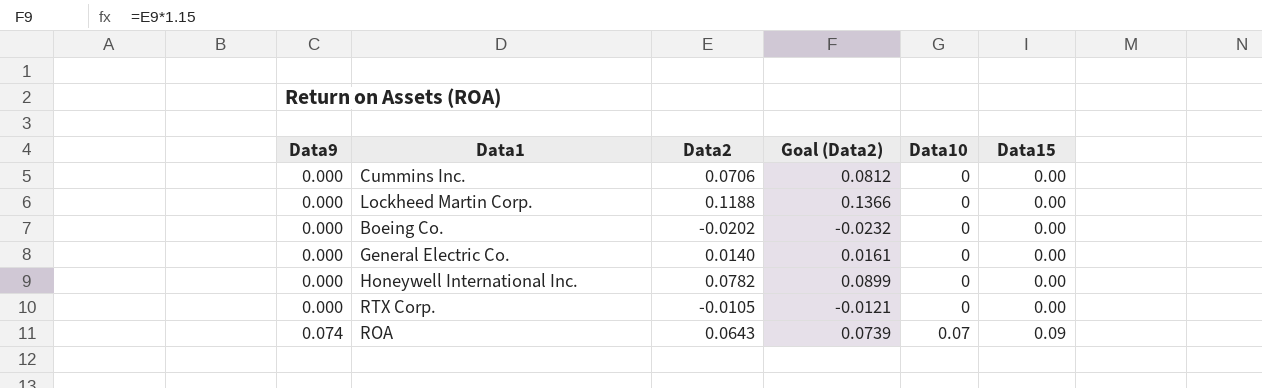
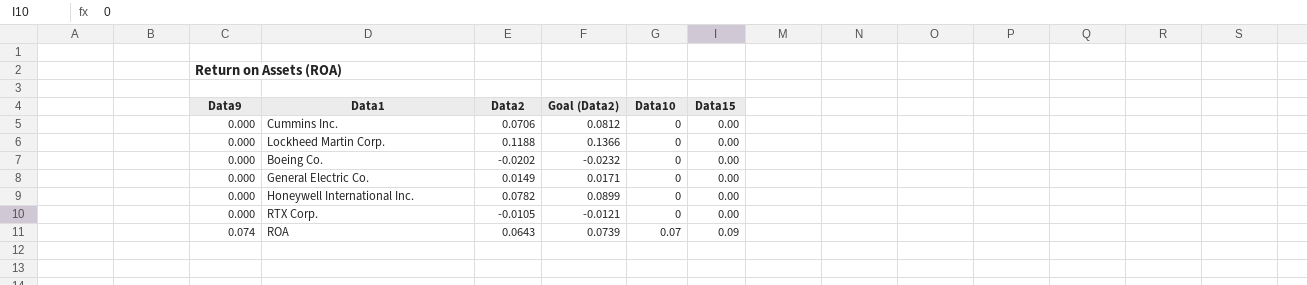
General Electric Co. | Data2: 0.0140 -> 0.0149
General Electric Co. | Goal (Data2): 0.0161 -> 0.0171

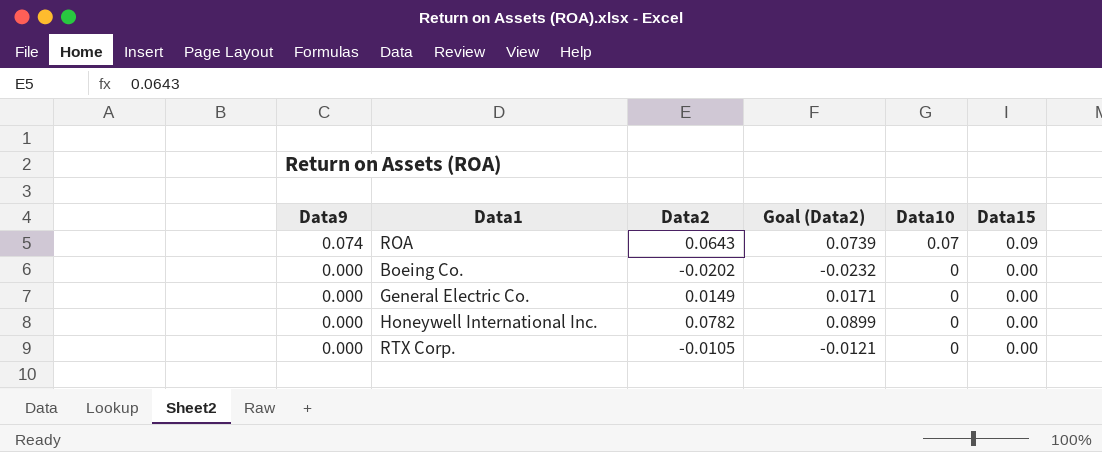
row order: Data9 ascending -> Data9 descending
row Cummins Inc.: 0.000 | 0.0706 | 0.0812 | 0 | 0.00 -> none
row Lockheed Martin Corp.: 0.000 | 0.1188 | 0.1366 | 0 | 0.00 -> none

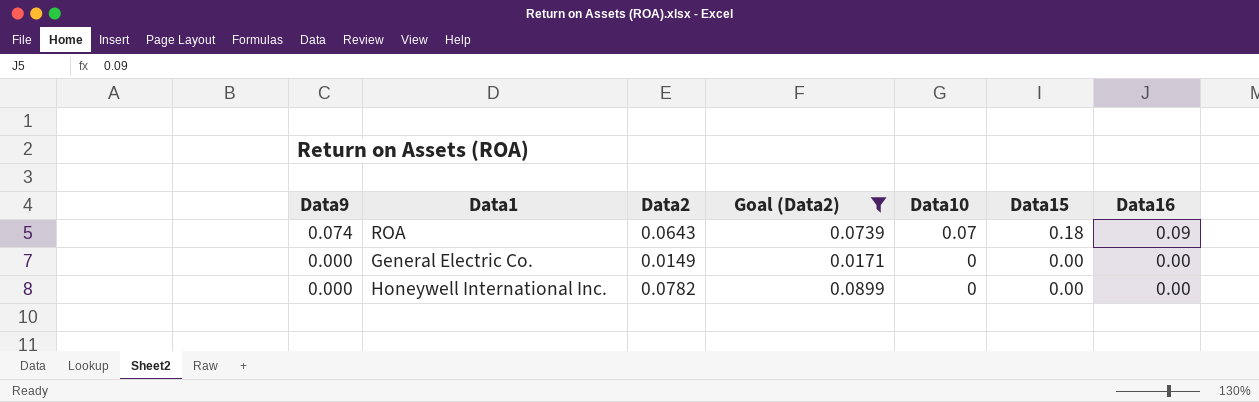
filter: none -> Goal (Data2) >= 0.0171
column Data16 | position: none -> 7
ROA | Data15: 0.09 -> 0.18

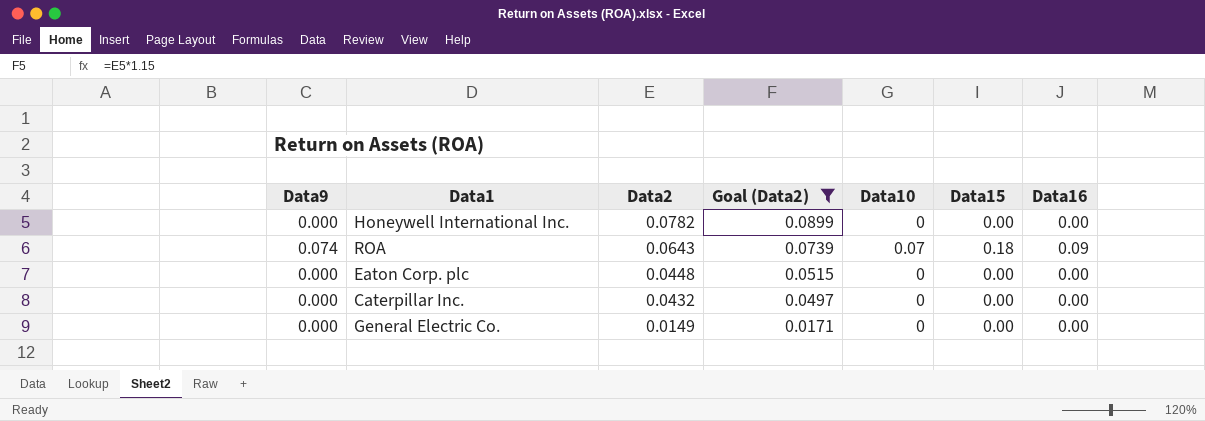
row order: Data9 descending -> Data2 descending
row Eaton Corp. plc: none -> 0.000 | 0.0448 | 0.0515 | 0 | 0.00 | 0.00
row Caterpillar Inc.: none -> 0.000 | 0.0432 | 0.0497 | 0 | 0.00 | 0.00

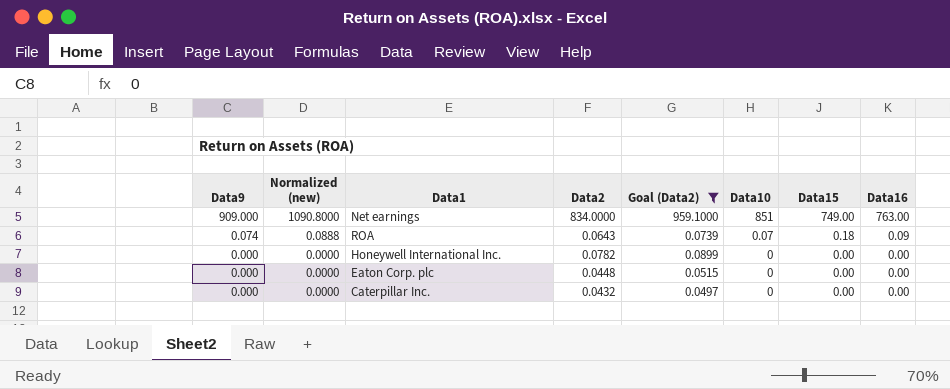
row order: Data2 descending -> Data9 descending
column Normalized (new) | formula: none -> [Data9] * 1.2
row General Electric Co.: 0.000 | 0.0149 | 0.0171 | 0 | 0.00 | 0.00 -> none
row Net earnings: none -> 909.000 | 1090.8000 | 834.0000 | 959.1000 | 851 | 749.00 | 763.00

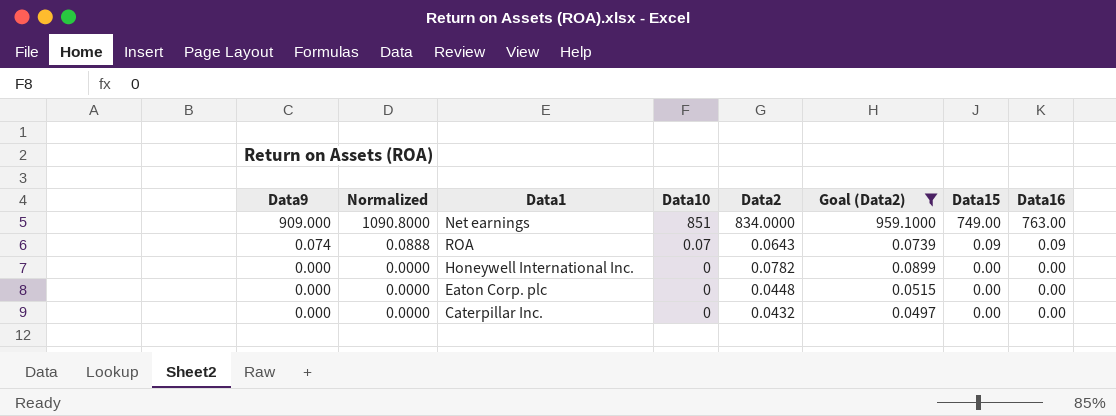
column name: Normalized (new) -> Normalized
column Data10 | position: 6 -> 4
ROA | Data15: 0.18 -> 0.09

